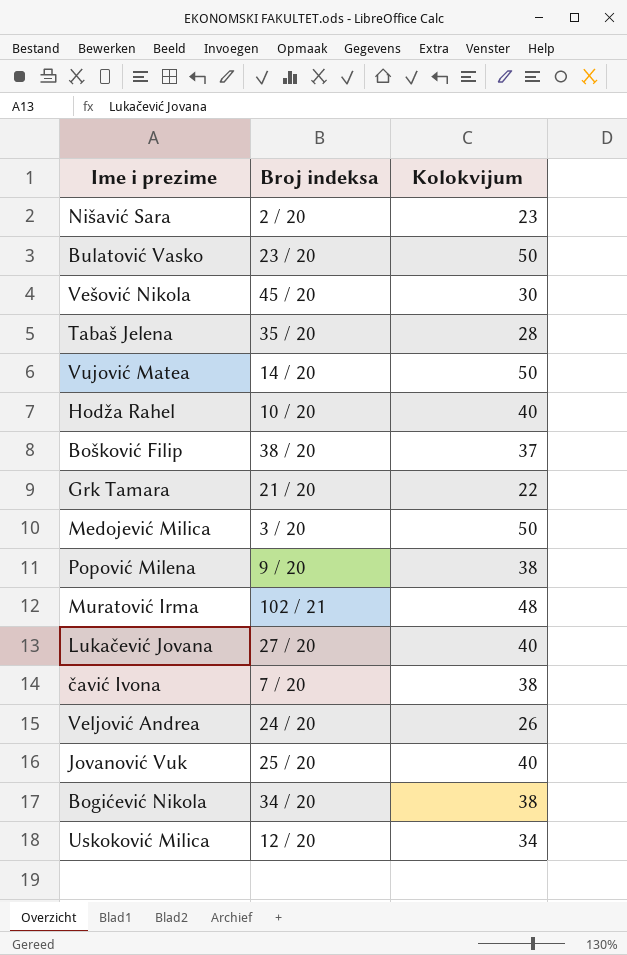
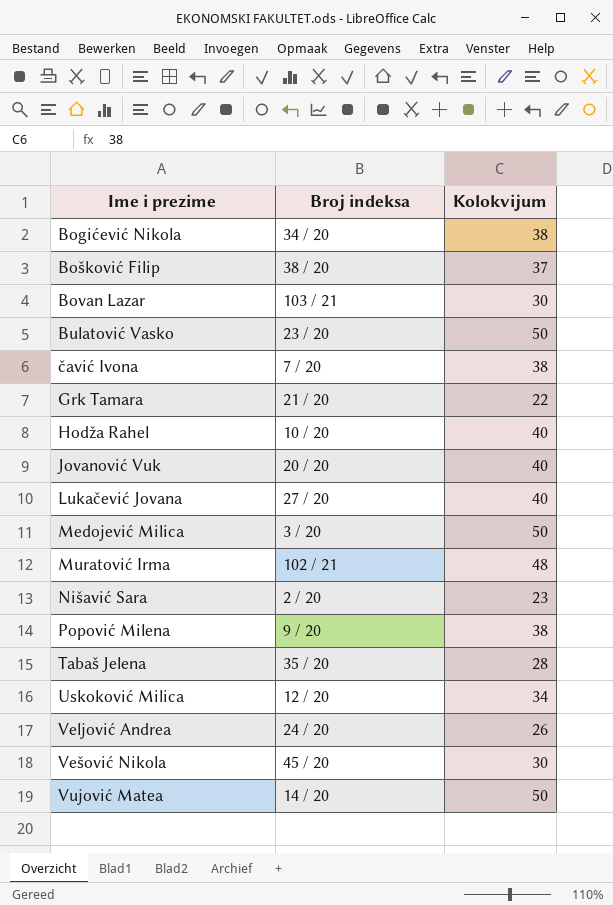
row order: none -> Ime i prezime ascending
row Bovan Lazar: none -> 103 / 21 | 30
Jovanović Vuk | Broj indeksa: 25 / 20 -> 20 / 20

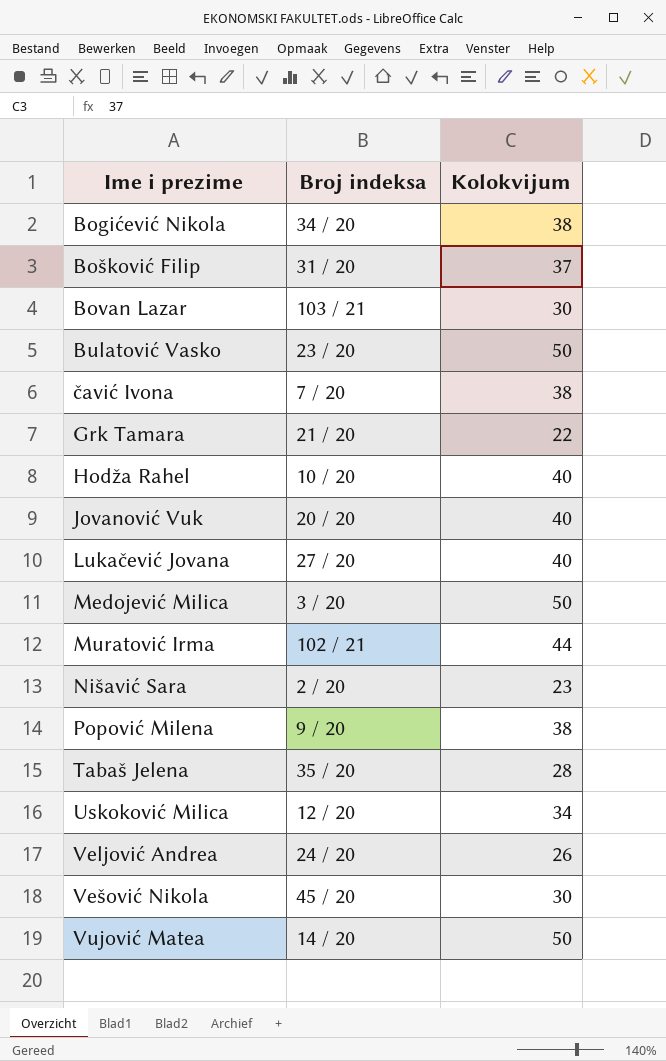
Bošković Filip | Broj indeksa: 38 / 20 -> 31 / 20
Muratović Irma | Kolokvijum: 48 -> 44

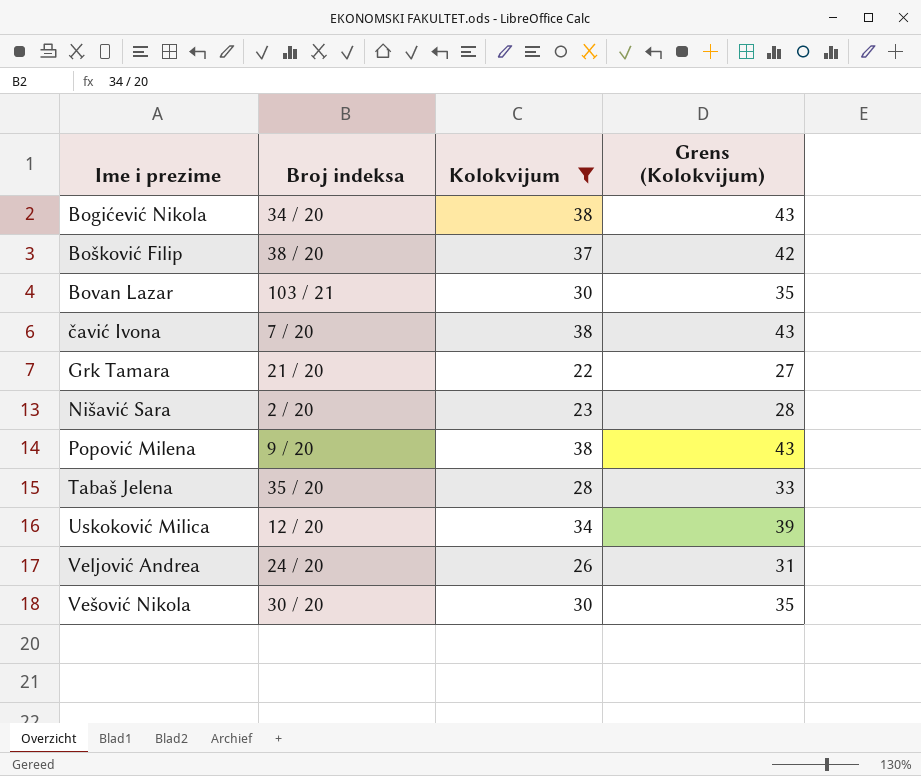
filter: none -> Kolokvijum <= 38
column Grens (Kolokvijum) | formula: none -> [Kolokvijum] + 5
Bošković Filip | Broj indeksa: 31 / 20 -> 38 / 20
Vešović Nikola | Broj indeksa: 45 / 20 -> 30 / 20

